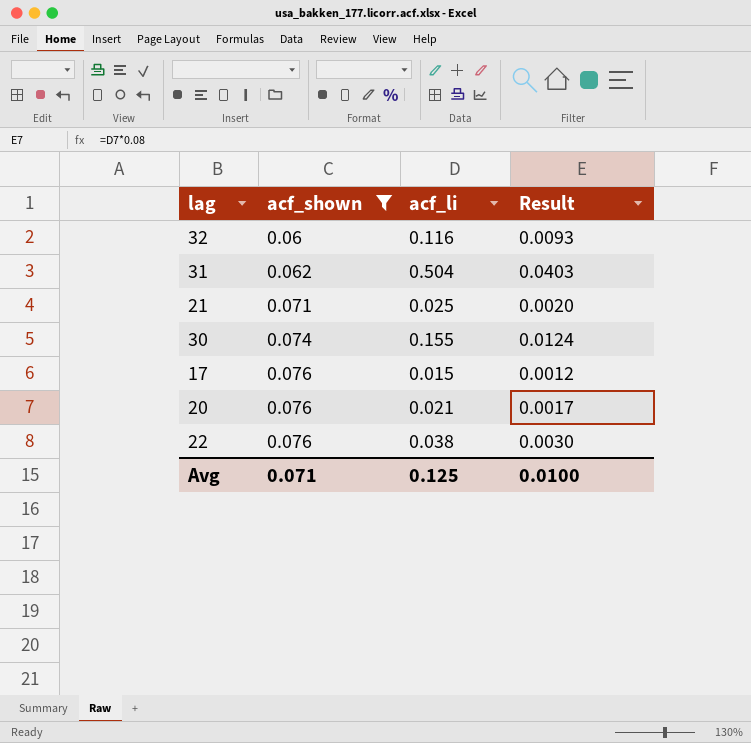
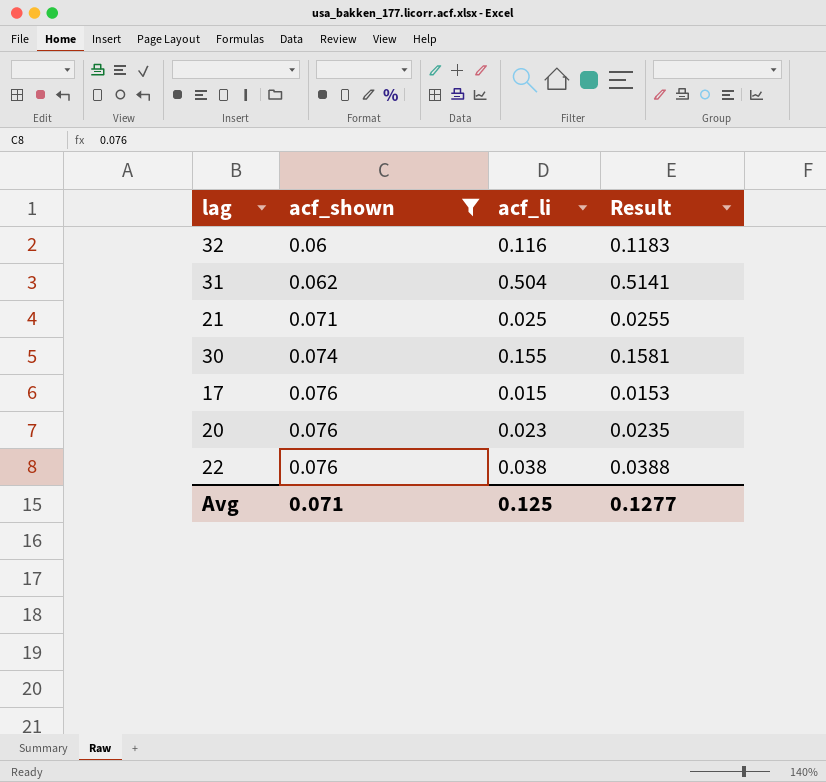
column Result | formula: [acf_li] * 0.08 -> [acf_li] * 1.02
20 | acf_li: 0.021 -> 0.023
Avg | Result: 0.0100 -> 0.1277

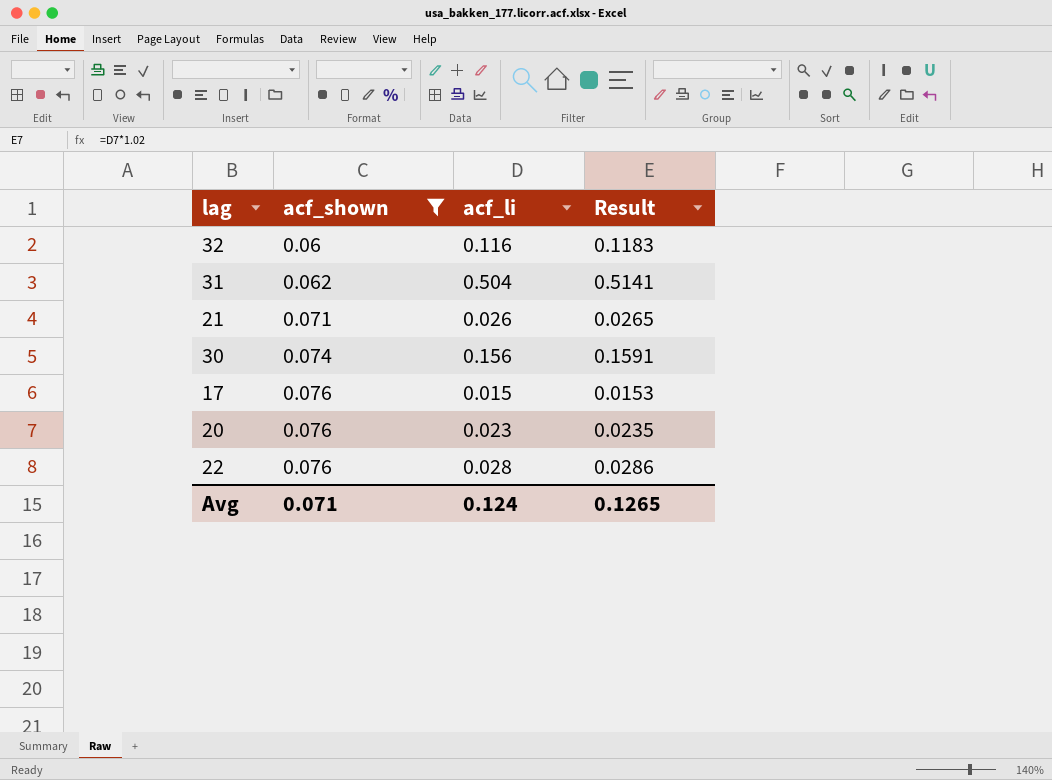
21 | acf_li: 0.025 -> 0.026
21 | Result: 0.0255 -> 0.0265
30 | acf_li: 0.155 -> 0.156
30 | Result: 0.1581 -> 0.1591
22 | acf_li: 0.038 -> 0.028
22 | Result: 0.0388 -> 0.0286
Avg | acf_li: 0.125 -> 0.124
Avg | Result: 0.1277 -> 0.1265

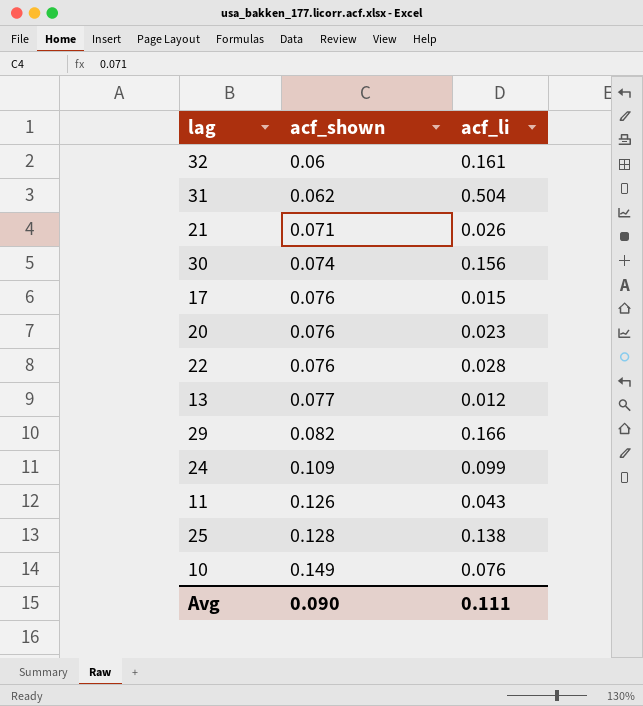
filter: acf_shown <= 0.076 -> none
column Result | formula: [acf_li] * 1.02 -> none
32 | acf_li: 0.116 -> 0.161
Avg | acf_shown: 0.071 -> 0.090
Avg | acf_li: 0.124 -> 0.111

